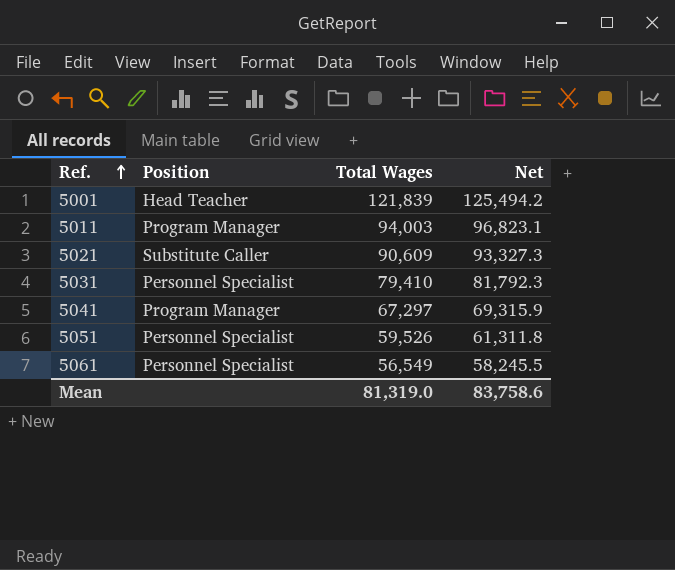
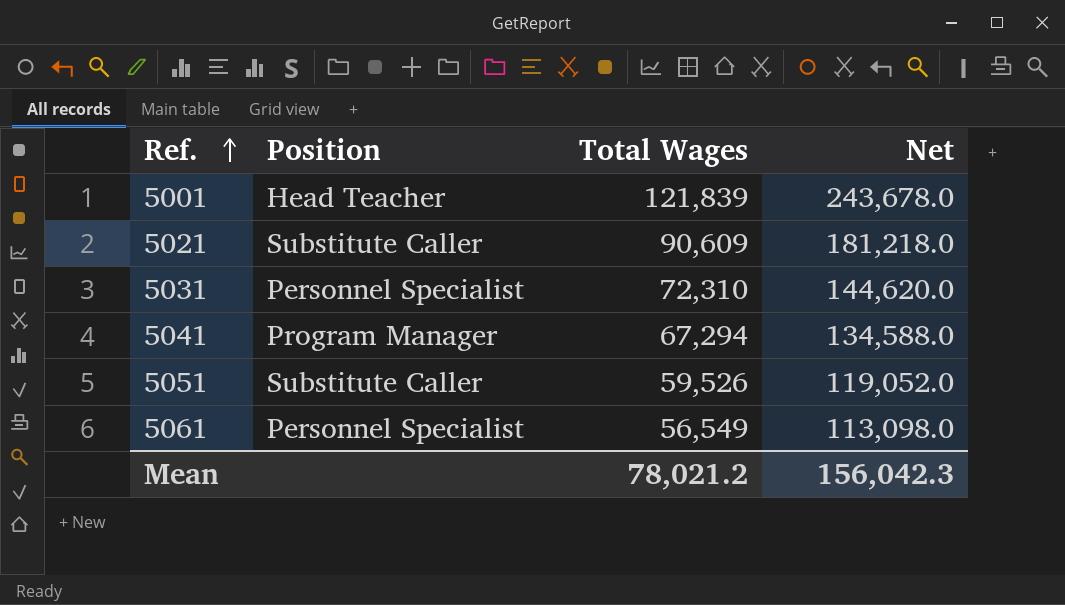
column Net | formula: [Total Wages] * 1.03 -> [Total Wages] * 2
row 5011: Program Manager | 94,003 | 96,823.1 -> none
5031 | Total Wages: 79,410 -> 72,310
5041 | Total Wages: 67,297 -> 67,294
5051 | Position: Personnel Specialist -> Substitute Caller
Mean | Total Wages: 81,319.0 -> 78,021.2
Mean | Net: 83,758.6 -> 156,042.3

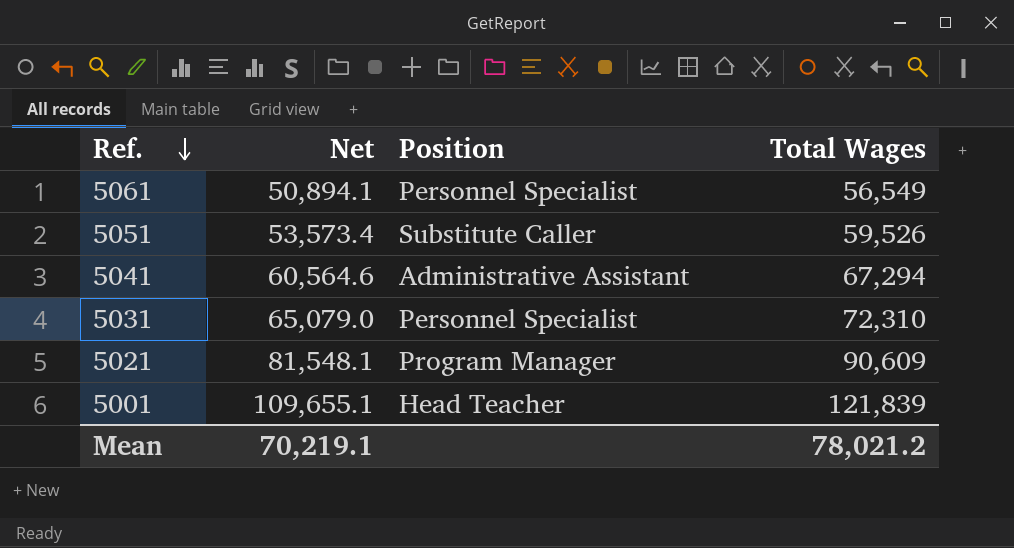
row order: Ref. ascending -> Ref. descending
column Net | formula: [Total Wages] * 2 -> [Total Wages] * 0.9
column Net | position: 4 -> 2
5041 | Position: Program Manager -> Administrative Assistant
5021 | Position: Substitute Caller -> Program Manager
Mean | Net: 156,042.3 -> 70,219.1

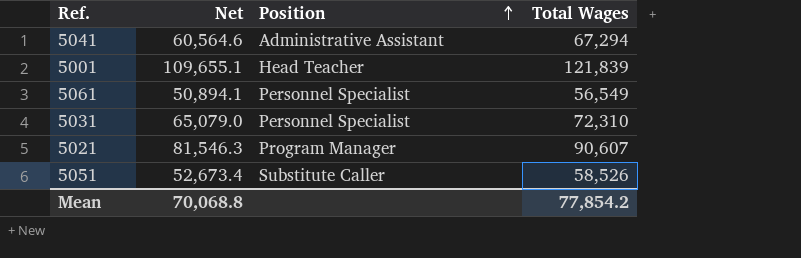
row order: Ref. descending -> Position ascending
5021 | Net: 81,548.1 -> 81,546.3
5021 | Total Wages: 90,609 -> 90,607
5051 | Net: 53,573.4 -> 52,673.4
5051 | Total Wages: 59,526 -> 58,526
Mean | Net: 70,219.1 -> 70,068.8
Mean | Total Wages: 78,021.2 -> 77,854.2

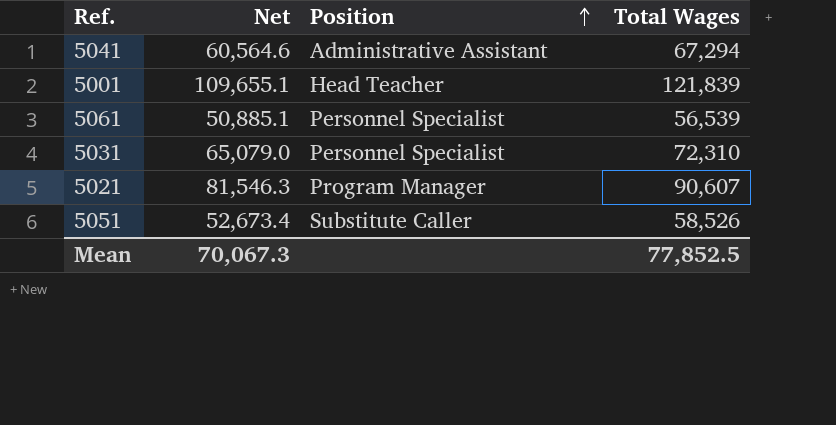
5061 | Net: 50,894.1 -> 50,885.1
5061 | Total Wages: 56,549 -> 56,539
Mean | Net: 70,068.8 -> 70,067.3
Mean | Total Wages: 77,854.2 -> 77,852.5

